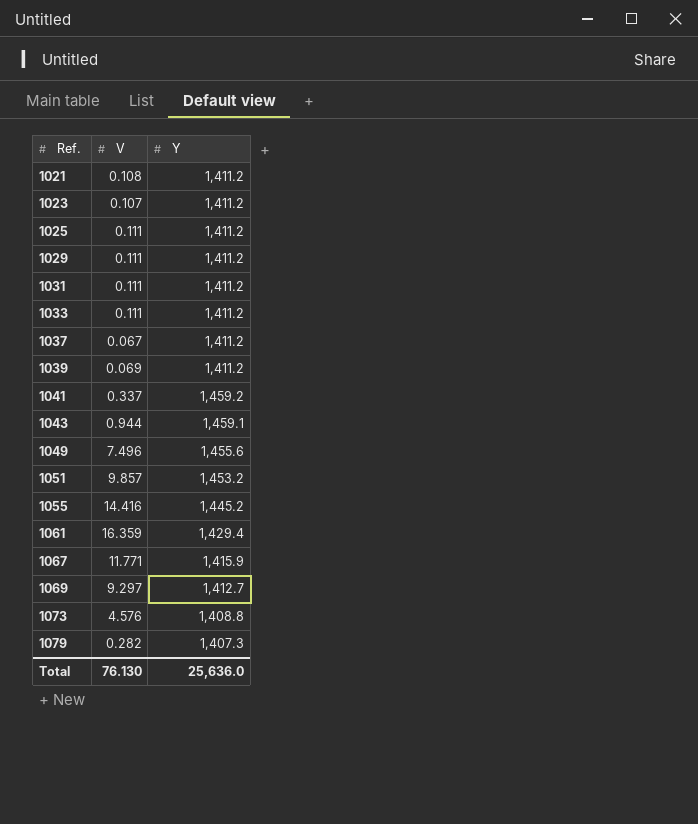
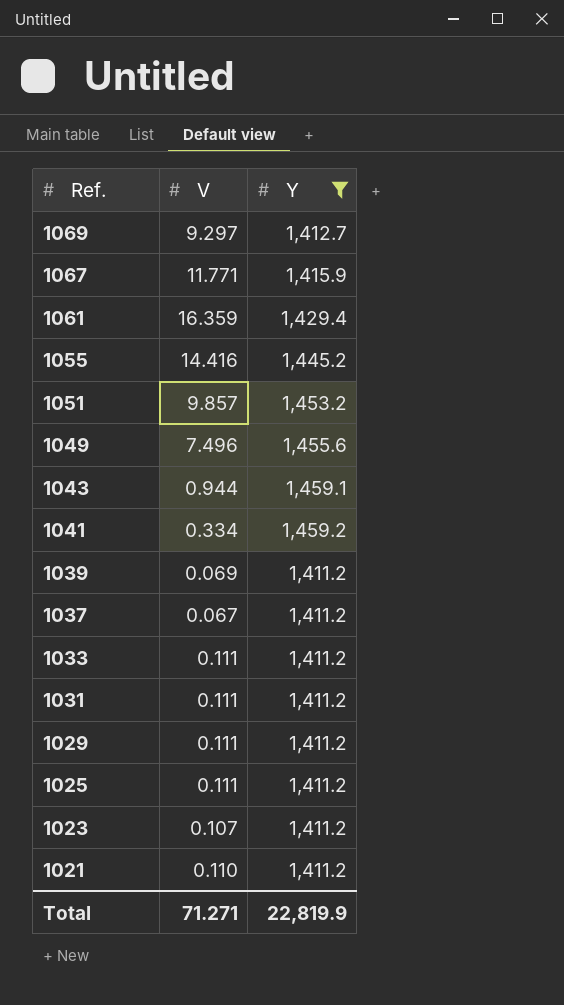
filter: none -> Y >= 1,411.2
row order: Ref. ascending -> Ref. descending
1041 | V: 0.337 -> 0.334
1021 | V: 0.108 -> 0.110
Total | V: 76.130 -> 71.271
Total | Y: 25,636.0 -> 22,819.9

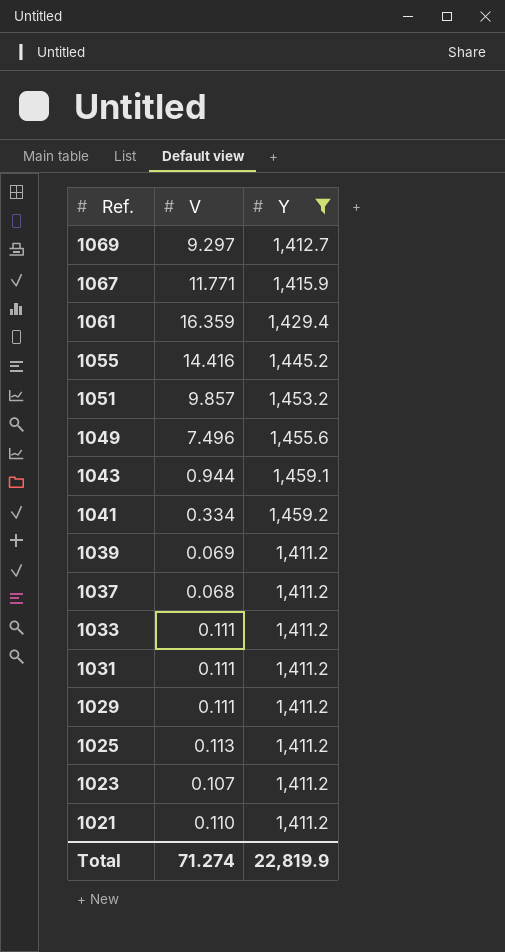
1037 | V: 0.067 -> 0.068
1025 | V: 0.111 -> 0.113
Total | V: 71.271 -> 71.274

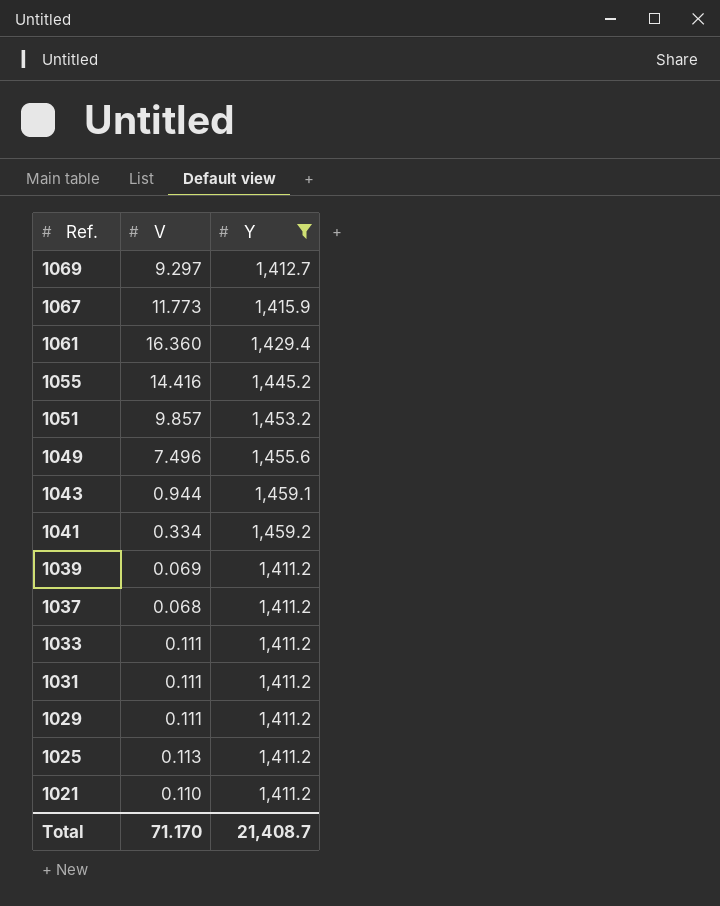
row 1023: 0.107 | 1,411.2 -> none
1067 | V: 11.771 -> 11.773
1061 | V: 16.359 -> 16.360
Total | V: 71.274 -> 71.170
Total | Y: 22,819.9 -> 21,408.7

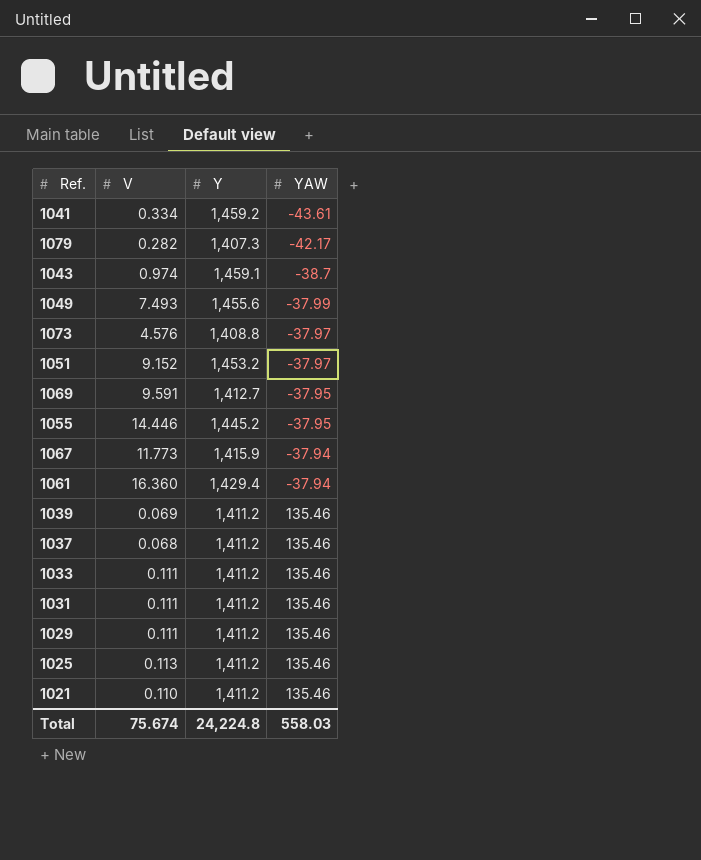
filter: Y >= 1,411.2 -> none
row order: Ref. descending -> YAW ascending
column YAW | position: none -> 4
1043 | V: 0.944 -> 0.974
1049 | V: 7.496 -> 7.493
1051 | V: 9.857 -> 9.152
1069 | V: 9.297 -> 9.591
1055 | V: 14.416 -> 14.446
Total | V: 71.170 -> 75.674
Total | Y: 21,408.7 -> 24,224.8

